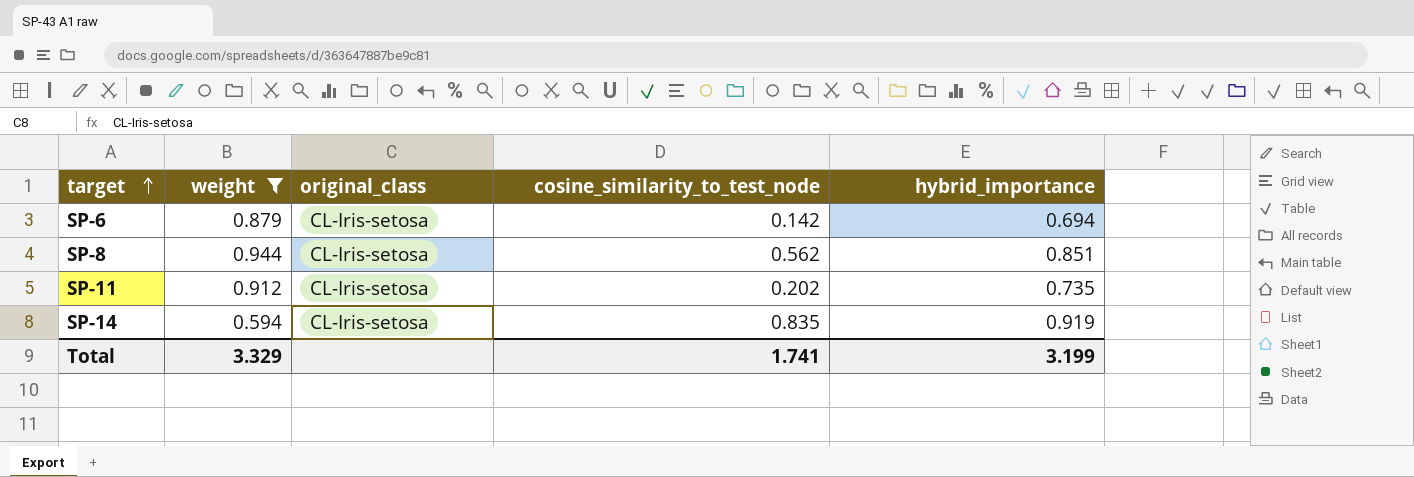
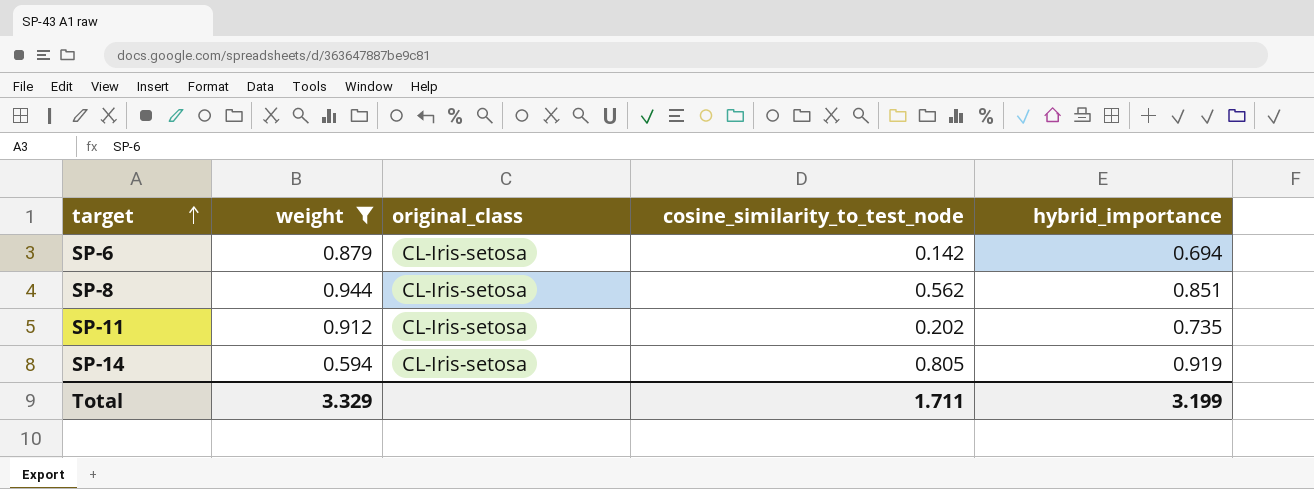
SP-14 | cosine_similarity_to_test_node: 0.835 -> 0.805
Total | cosine_similarity_to_test_node: 1.741 -> 1.711

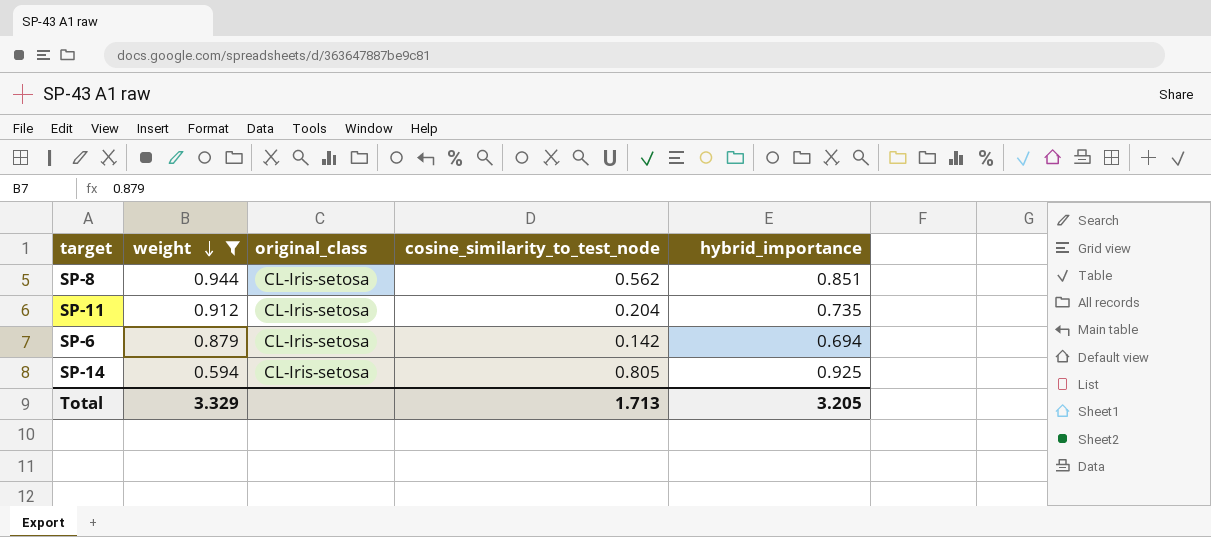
row order: target ascending -> weight descending
SP-11 | cosine_similarity_to_test_node: 0.202 -> 0.204
SP-14 | hybrid_importance: 0.919 -> 0.925
Total | cosine_similarity_to_test_node: 1.711 -> 1.713
Total | hybrid_importance: 3.199 -> 3.205

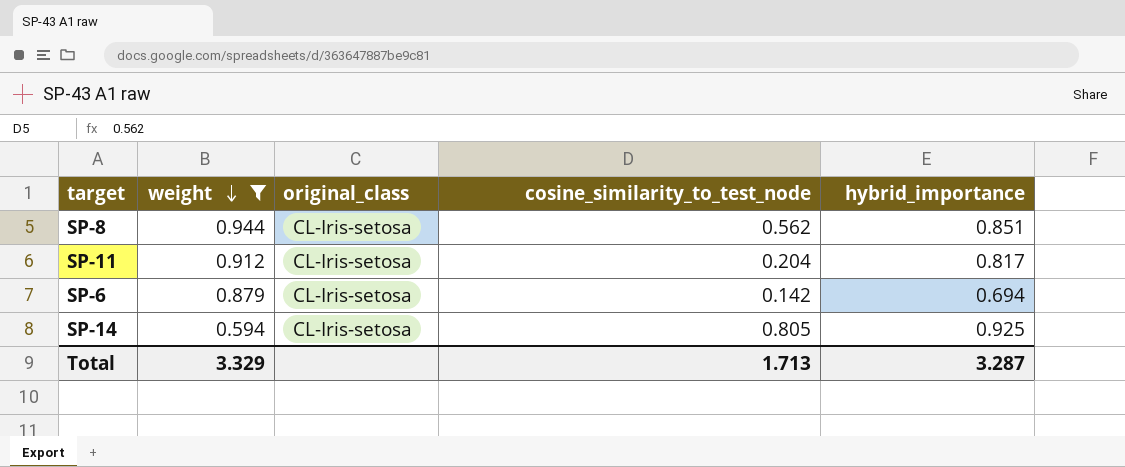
SP-11 | hybrid_importance: 0.735 -> 0.817
Total | hybrid_importance: 3.205 -> 3.287

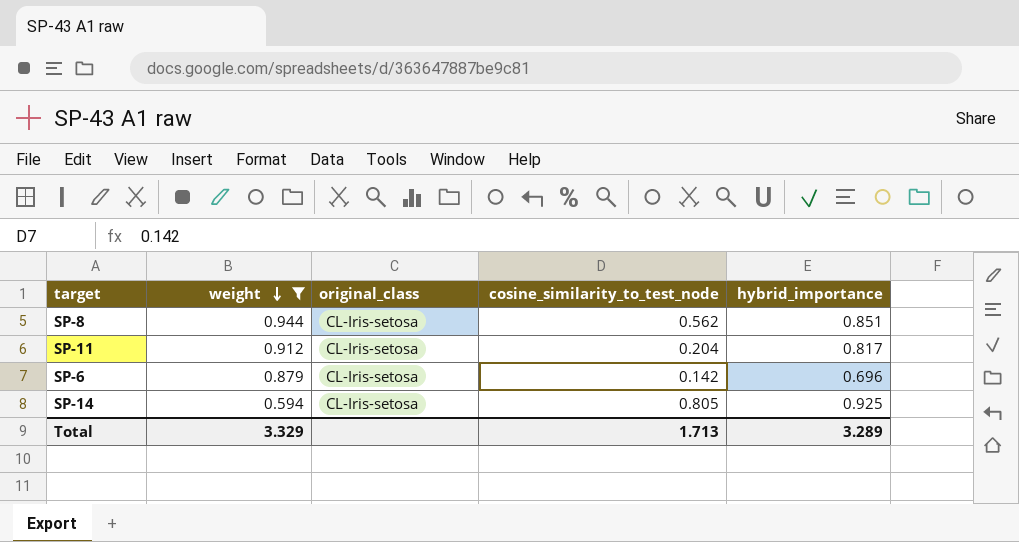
SP-6 | hybrid_importance: 0.694 -> 0.696
Total | hybrid_importance: 3.287 -> 3.289

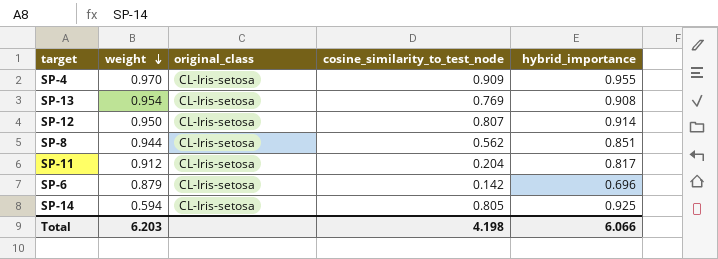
filter: weight <= 0.944 -> none
Total | weight: 3.329 -> 6.203
Total | cosine_similarity_to_test_node: 1.713 -> 4.198
Total | hybrid_importance: 3.289 -> 6.066

